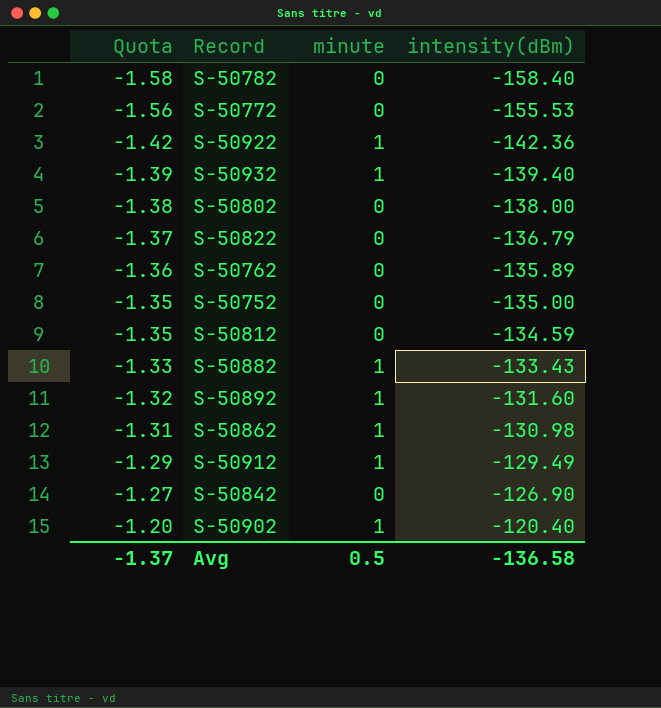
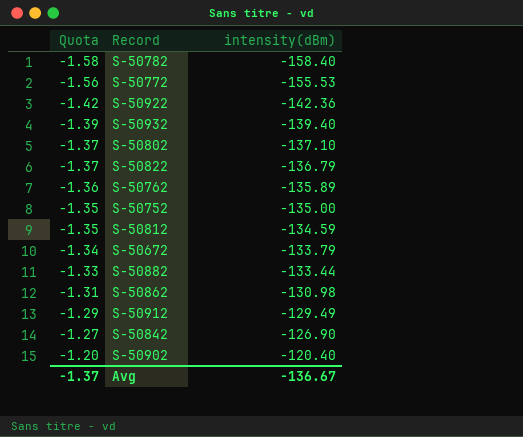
column minute | position: 3 -> none
row S-50892: -1.32 | 1 | -131.60 -> none
S-50802 | Quota: -1.38 -> -1.37
S-50802 | intensity(dBm): -138.00 -> -137.10
row S-50672: none -> -1.34 | -133.79
S-50882 | intensity(dBm): -133.43 -> -133.44
Avg | intensity(dBm): -136.58 -> -136.67

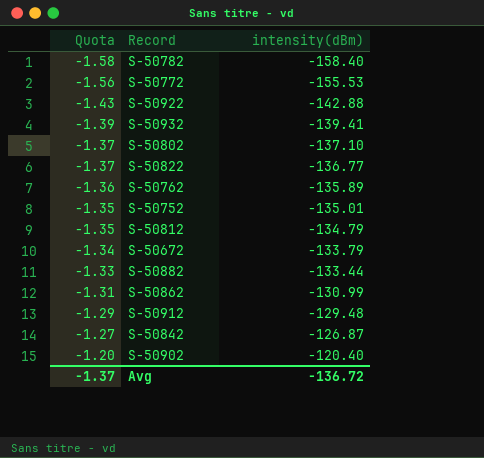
S-50922 | Quota: -1.42 -> -1.43
S-50922 | intensity(dBm): -142.36 -> -142.88
S-50932 | intensity(dBm): -139.40 -> -139.41
S-50822 | intensity(dBm): -136.79 -> -136.77
S-50752 | intensity(dBm): -135.00 -> -135.01
S-50812 | intensity(dBm): -134.59 -> -134.79
S-50862 | intensity(dBm): -130.98 -> -130.99
S-50912 | intensity(dBm): -129.49 -> -129.48
S-50842 | intensity(dBm): -126.90 -> -126.87
Avg | intensity(dBm): -136.67 -> -136.72

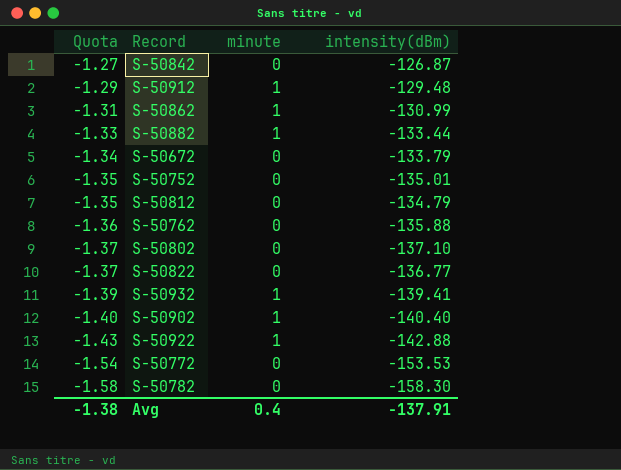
row order: Quota ascending -> Quota descending
column minute | position: none -> 3
S-50762 | intensity(dBm): -135.89 -> -135.88
S-50902 | Quota: -1.20 -> -1.40
S-50902 | intensity(dBm): -120.40 -> -140.40
S-50772 | Quota: -1.56 -> -1.54
S-50772 | intensity(dBm): -155.53 -> -153.53
S-50782 | intensity(dBm): -158.40 -> -158.30
Avg | Quota: -1.37 -> -1.38
Avg | intensity(dBm): -136.72 -> -137.91

